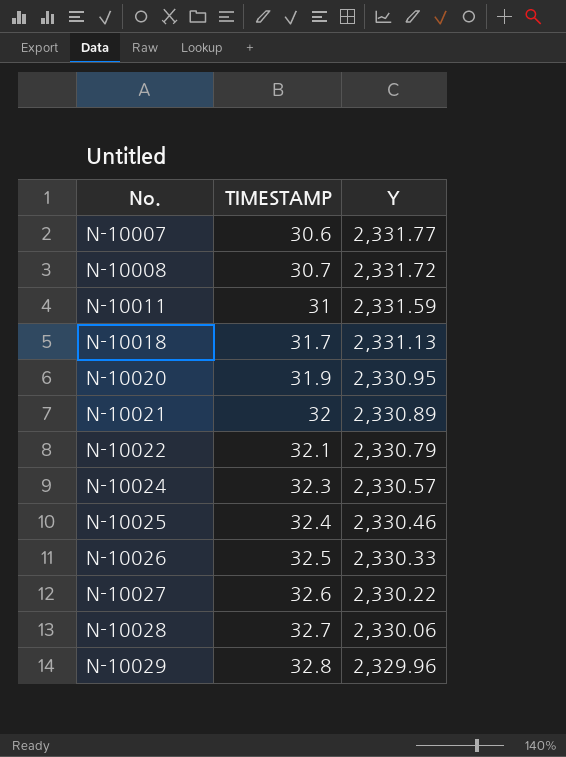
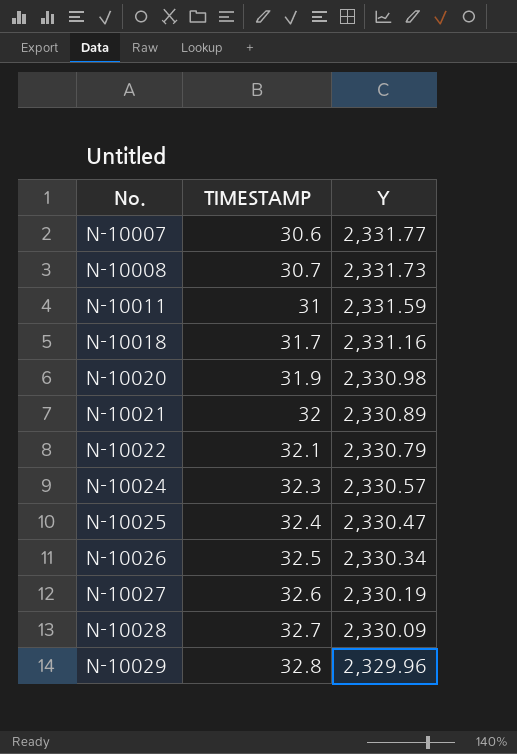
N-10008 | Y: 2,331.72 -> 2,331.73
N-10018 | Y: 2,331.13 -> 2,331.16
N-10020 | Y: 2,330.95 -> 2,330.98
N-10025 | Y: 2,330.46 -> 2,330.47
N-10026 | Y: 2,330.33 -> 2,330.34
N-10027 | Y: 2,330.22 -> 2,330.19
N-10028 | Y: 2,330.06 -> 2,330.09

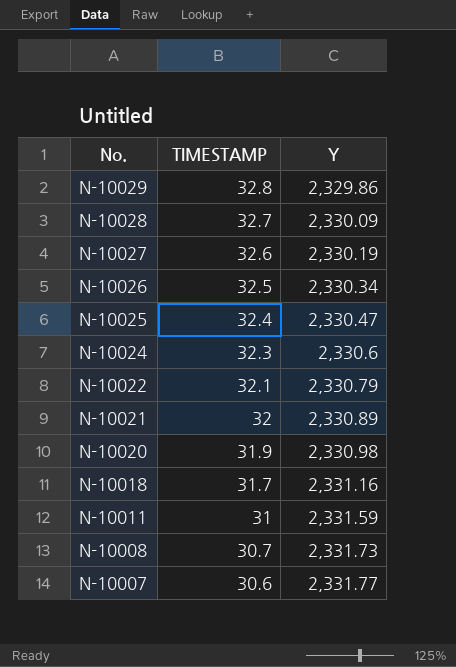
row order: No. ascending -> No. descending
N-10029 | Y: 2,329.96 -> 2,329.86
N-10024 | Y: 2,330.57 -> 2,330.6

